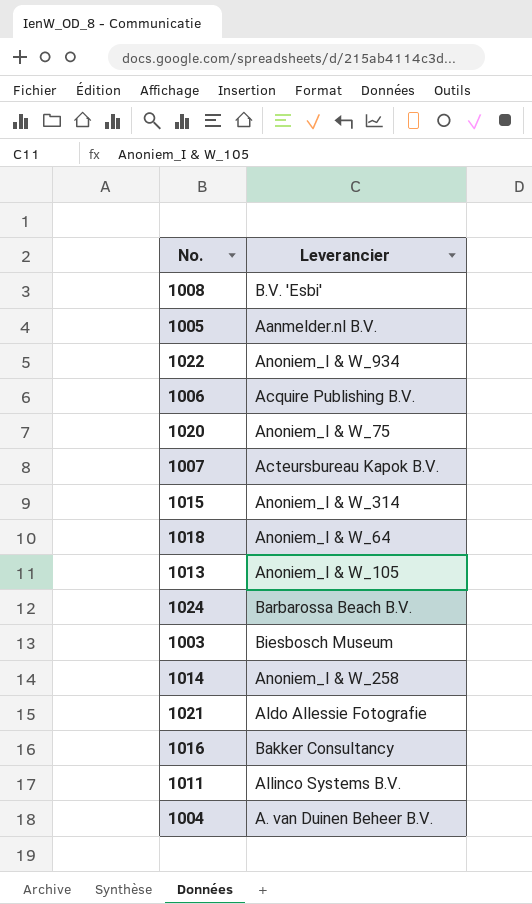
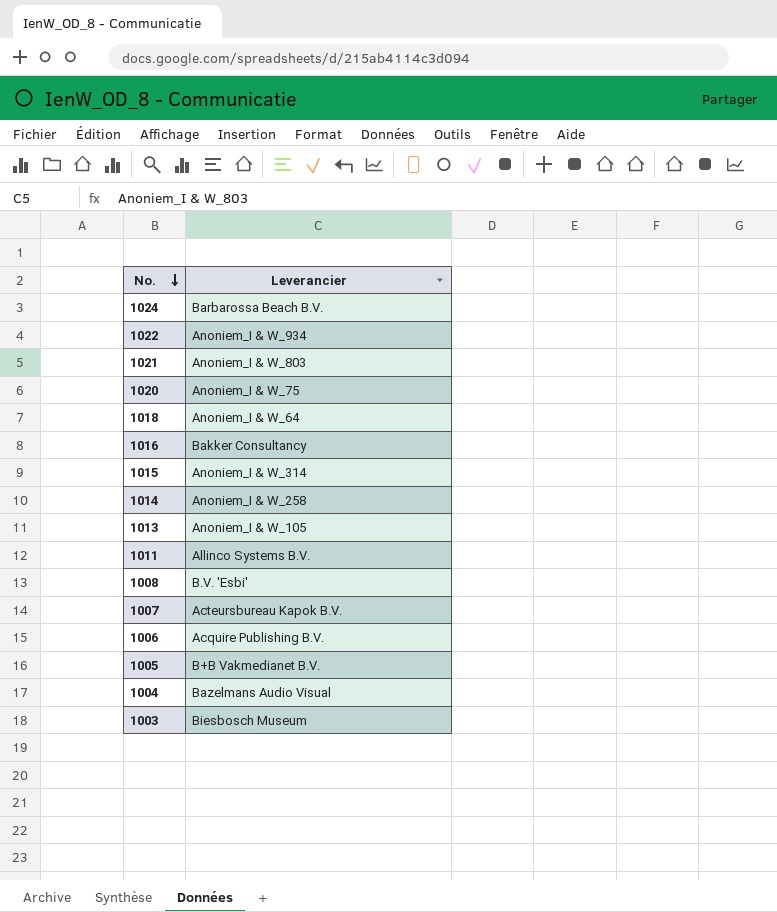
row order: none -> No. descending
1021 | Leverancier: Aldo Allessie Fotografie -> Anoniem_I & W_803
1005 | Leverancier: Aanmelder.nl B.V. -> B+B Vakmedianet B.V.
1004 | Leverancier: A. van Duinen Beheer B.V. -> Bazelmans Audio Visual

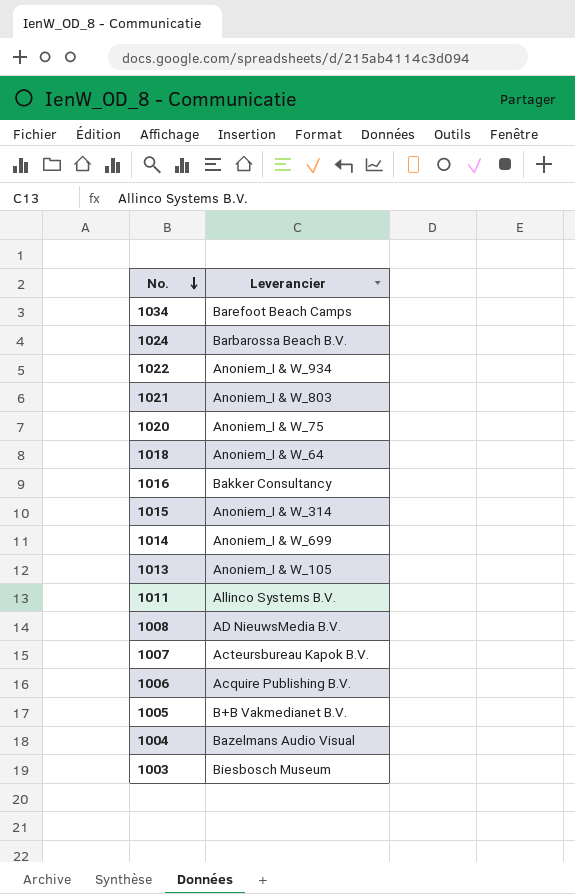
row 1034: none -> Barefoot Beach Camps
1014 | Leverancier: Anoniem_I & W_258 -> Anoniem_I & W_699
1008 | Leverancier: B.V. 'Esbi' -> AD NieuwsMedia B.V.

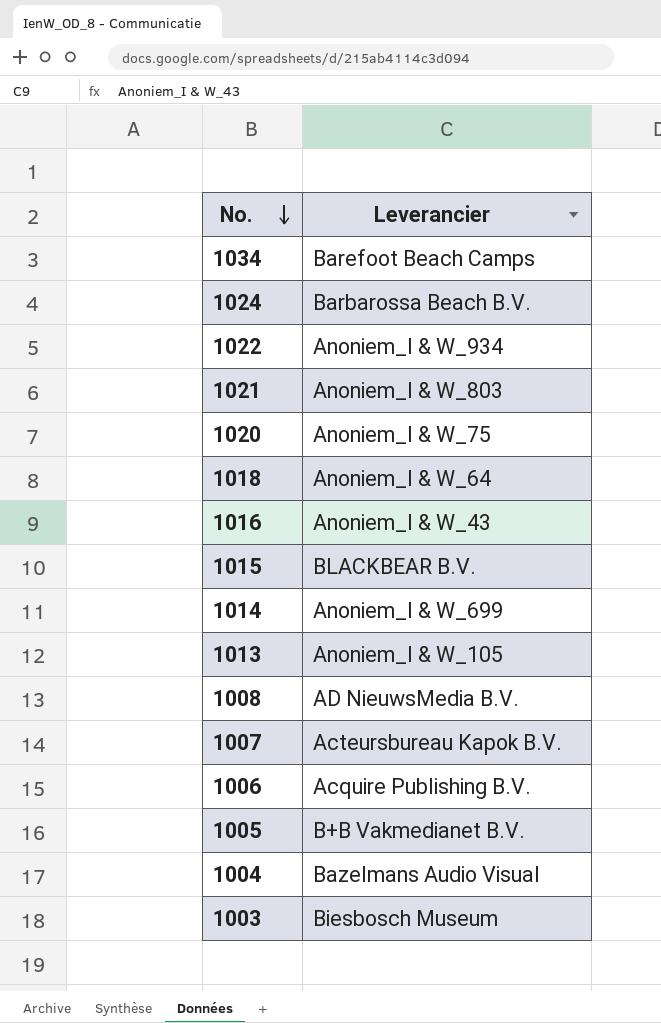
row 1011: Allinco Systems B.V. -> none
1016 | Leverancier: Bakker Consultancy -> Anoniem_I & W_43
1015 | Leverancier: Anoniem_I & W_314 -> BLACKBEAR B.V.

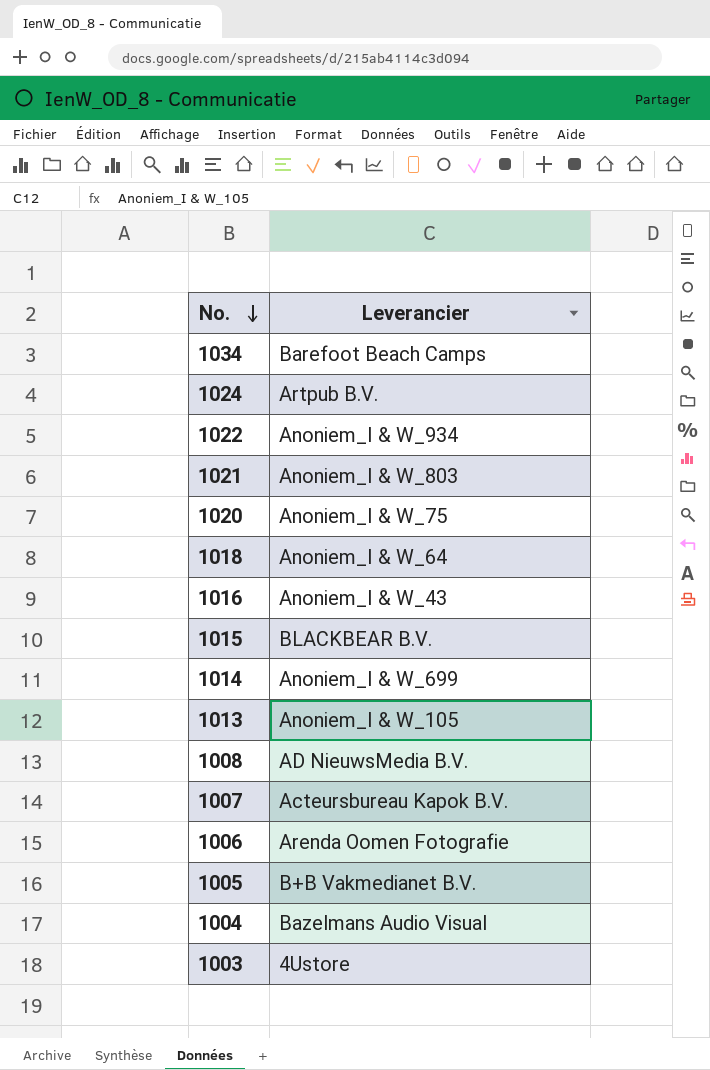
1024 | Leverancier: Barbarossa Beach B.V. -> Artpub B.V.
1006 | Leverancier: Acquire Publishing B.V. -> Arenda Oomen Fotografie
1003 | Leverancier: Biesbosch Museum -> 4Ustore

